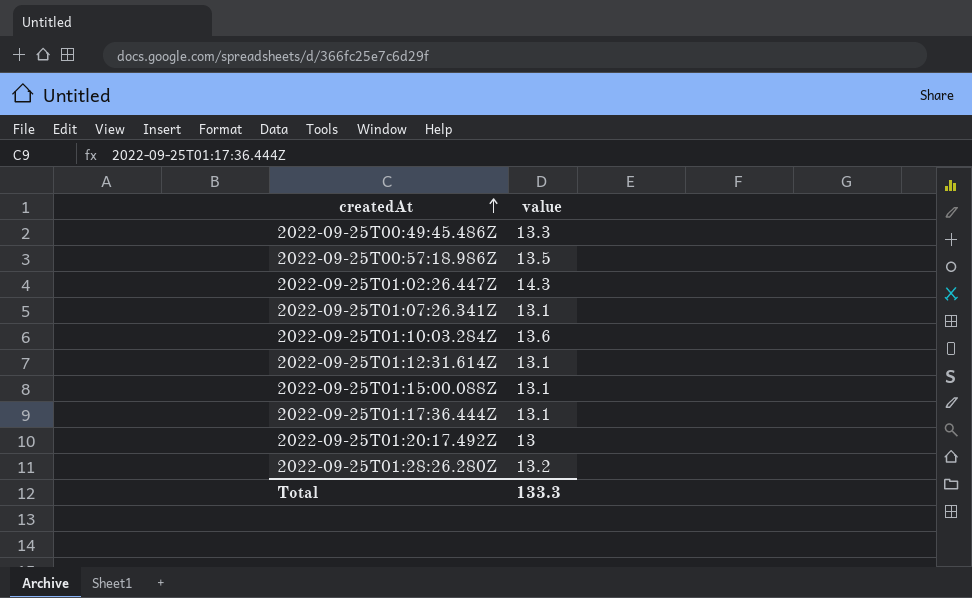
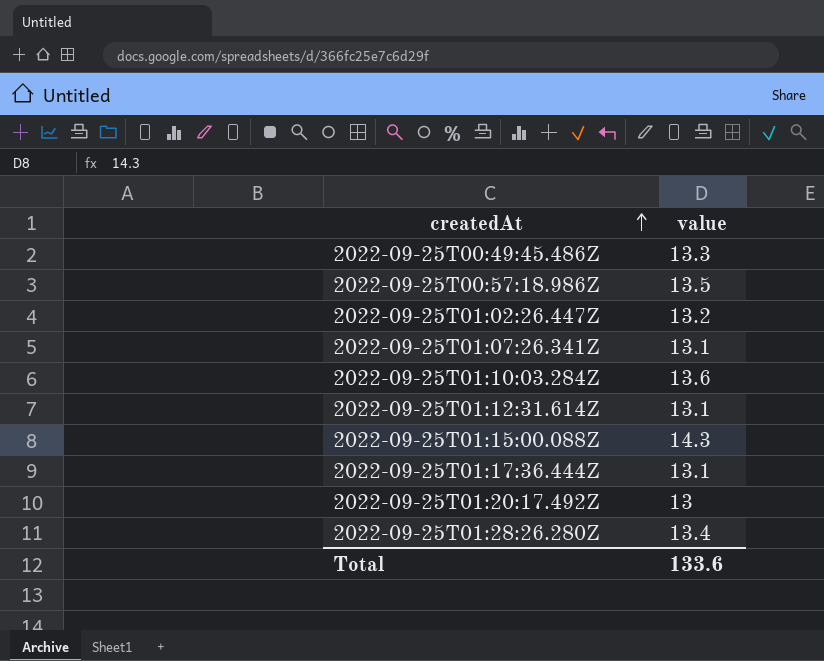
2022-09-25T01:02:26.447Z | value: 14.3 -> 13.2
2022-09-25T01:15:00.088Z | value: 13.1 -> 14.3
2022-09-25T01:28:26.280Z | value: 13.2 -> 13.4
Total | value: 133.3 -> 133.6

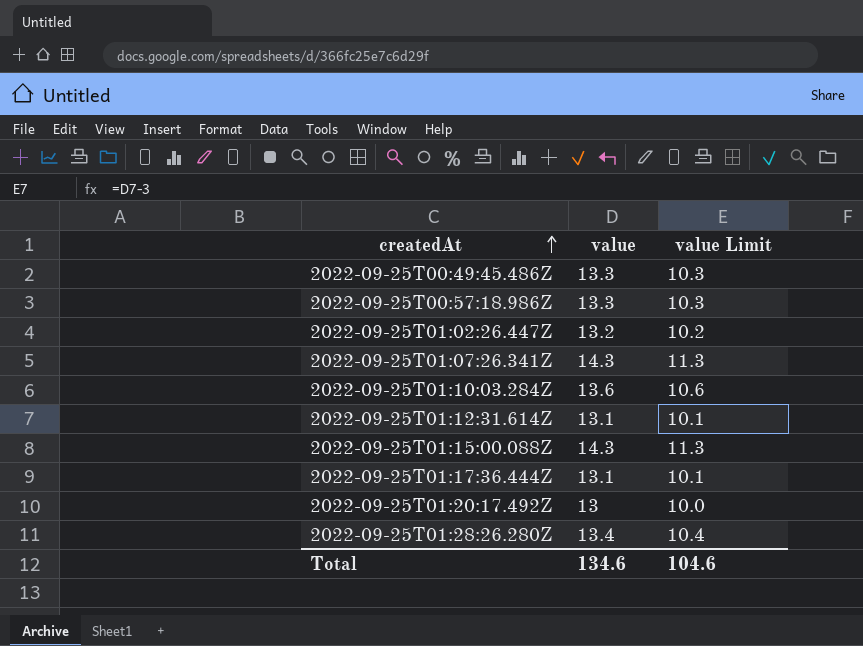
column value Limit | formula: none -> [value] - 3
2022-09-25T00:57:18.986Z | value: 13.5 -> 13.3
2022-09-25T01:07:26.341Z | value: 13.1 -> 14.3
Total | value: 133.6 -> 134.6

